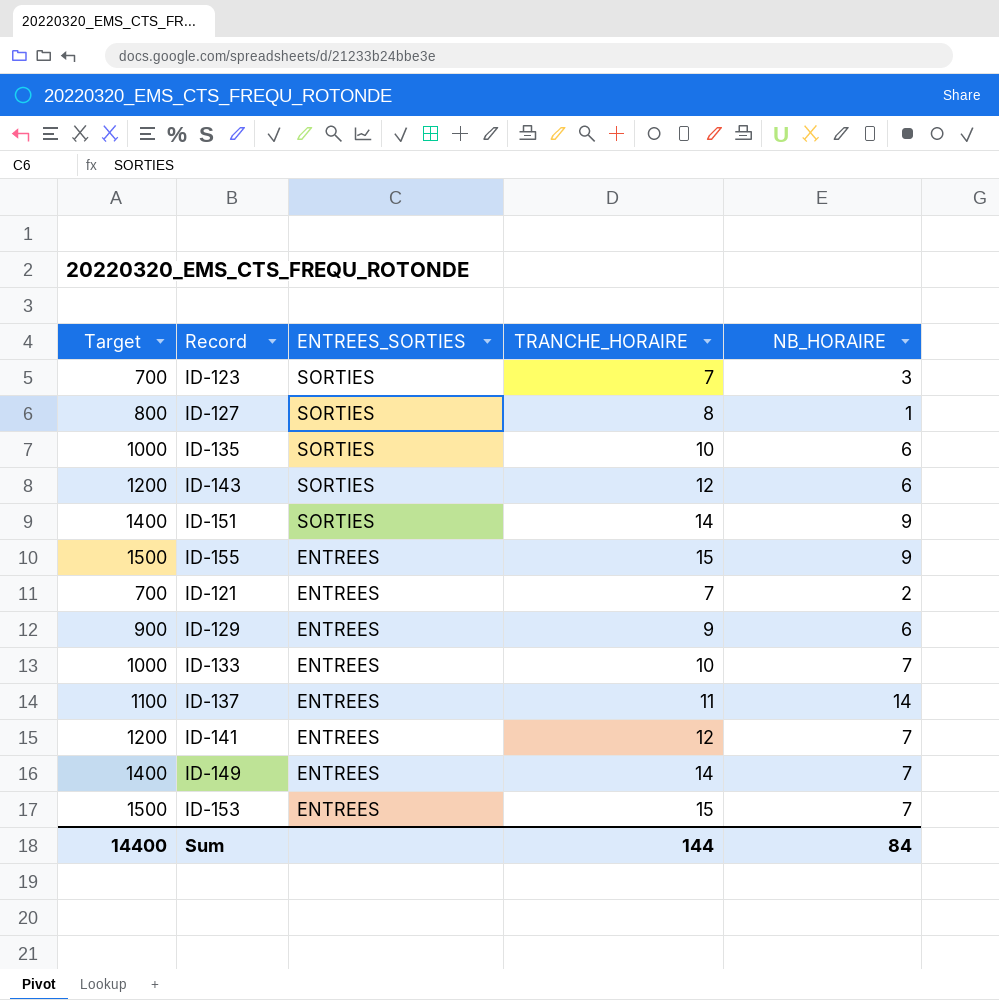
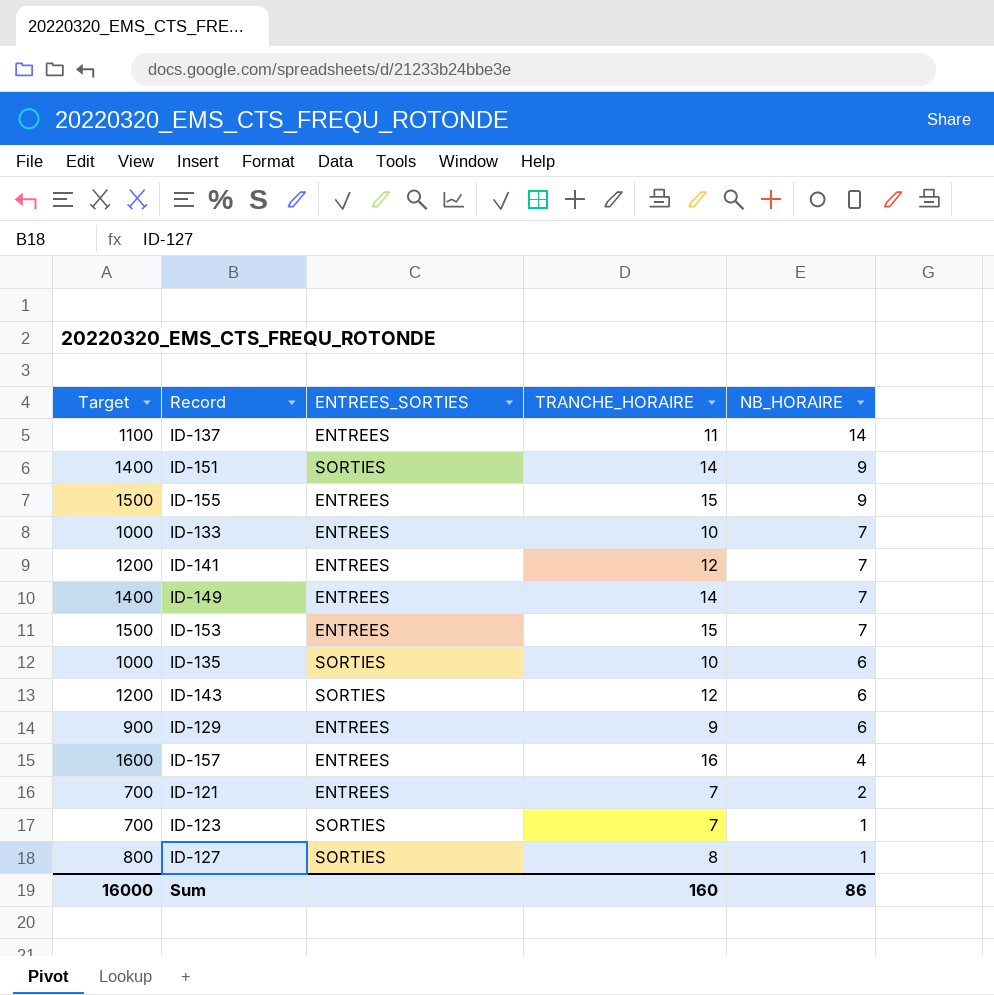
row order: ENTREES_SORTIES descending -> NB_HORAIRE descending
row ID-157: none -> 1600 | ENTREES | 16 | 4
ID-123 | NB_HORAIRE: 3 -> 1
Sum | Target: 14400 -> 16000
Sum | TRANCHE_HORAIRE: 144 -> 160
Sum | NB_HORAIRE: 84 -> 86

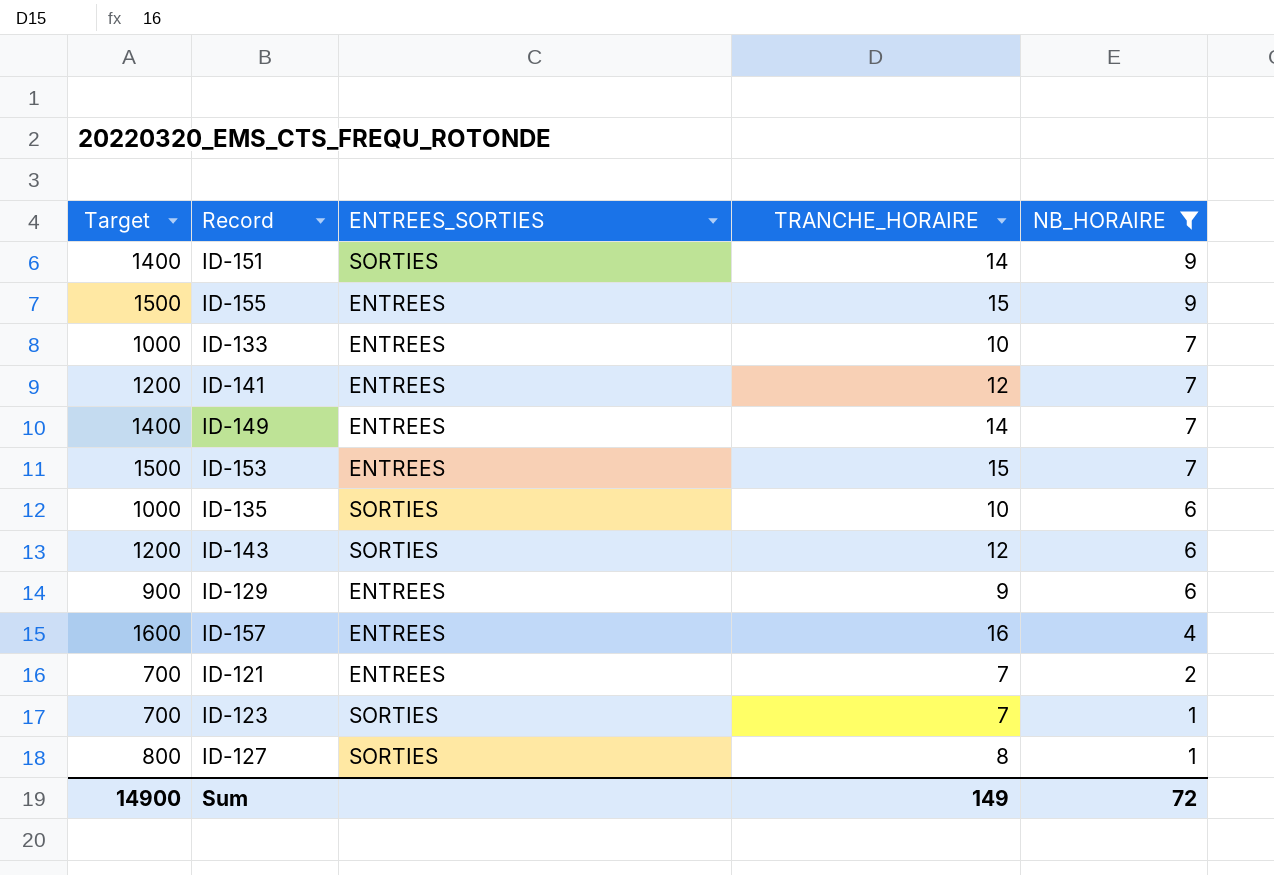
filter: none -> NB_HORAIRE != 14
Sum | Target: 16000 -> 14900
Sum | TRANCHE_HORAIRE: 160 -> 149
Sum | NB_HORAIRE: 86 -> 72

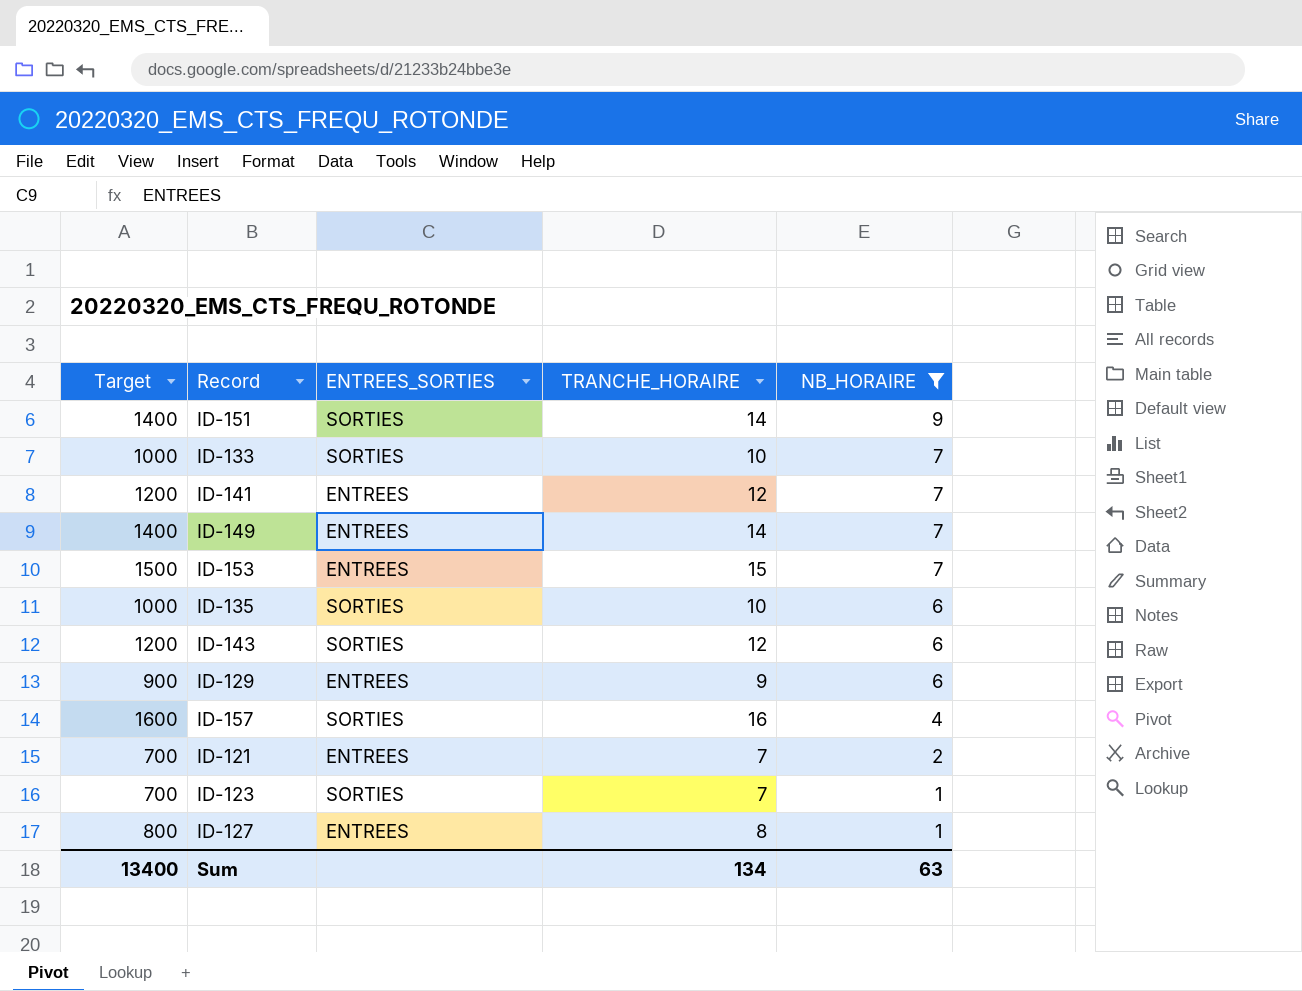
row ID-155: 1500 | ENTREES | 15 | 9 -> none
ID-133 | ENTREES_SORTIES: ENTREES -> SORTIES
ID-157 | ENTREES_SORTIES: ENTREES -> SORTIES
ID-127 | ENTREES_SORTIES: SORTIES -> ENTREES
Sum | Target: 14900 -> 13400
Sum | TRANCHE_HORAIRE: 149 -> 134
Sum | NB_HORAIRE: 72 -> 63

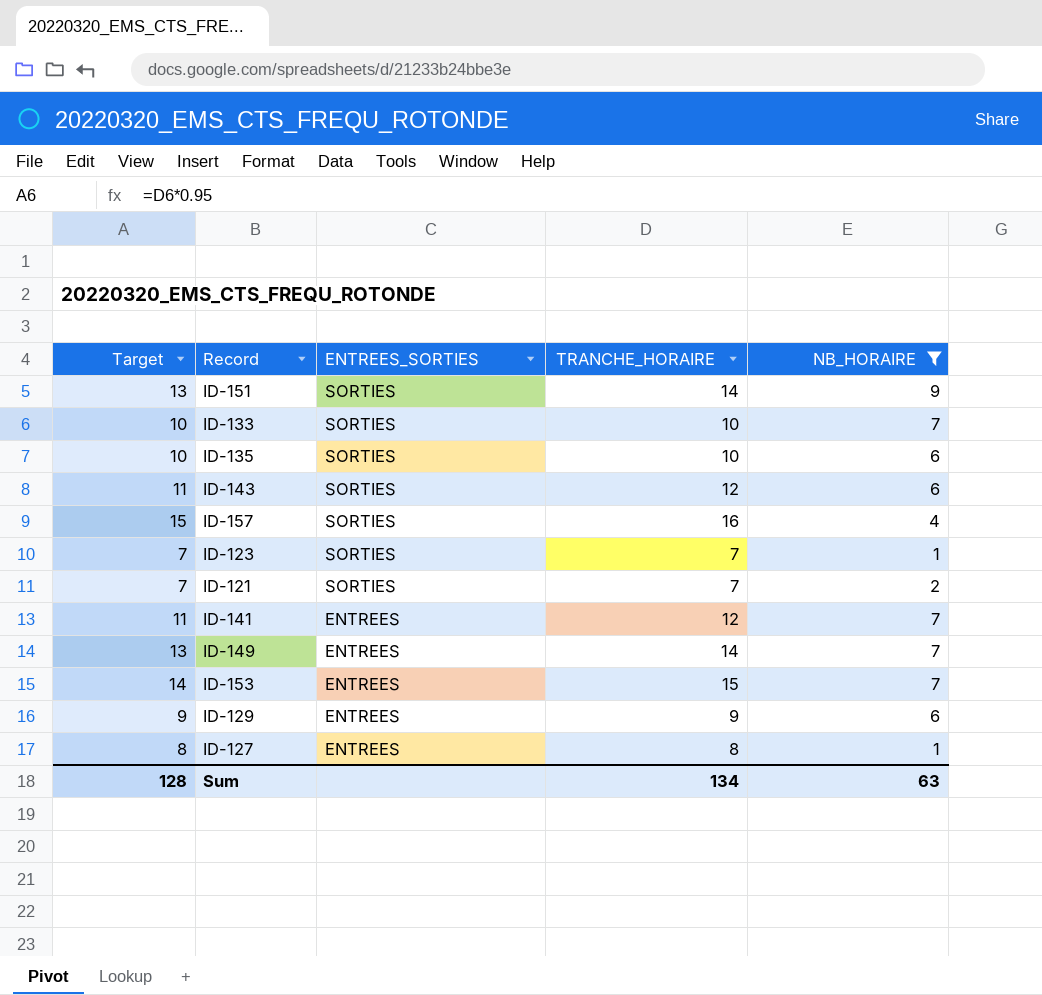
row order: NB_HORAIRE descending -> ENTREES_SORTIES descending
column Target | formula: [TRANCHE_HORAIRE] * 100 -> [TRANCHE_HORAIRE] * 0.95
ID-121 | ENTREES_SORTIES: ENTREES -> SORTIES
Sum | Target: 13400 -> 128

